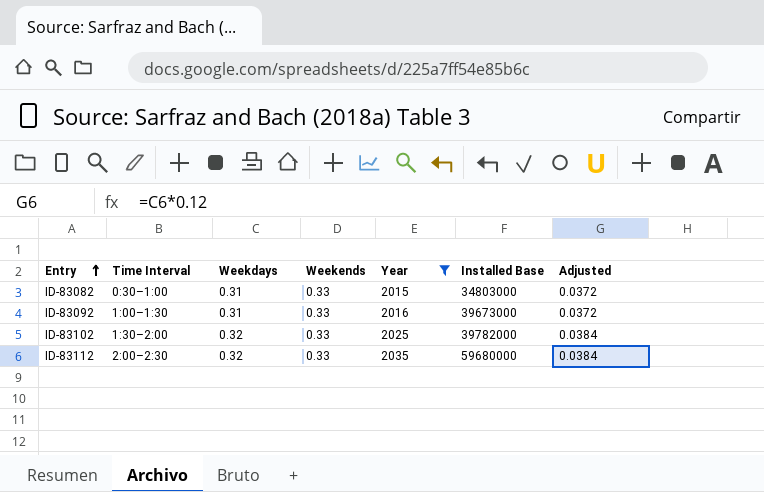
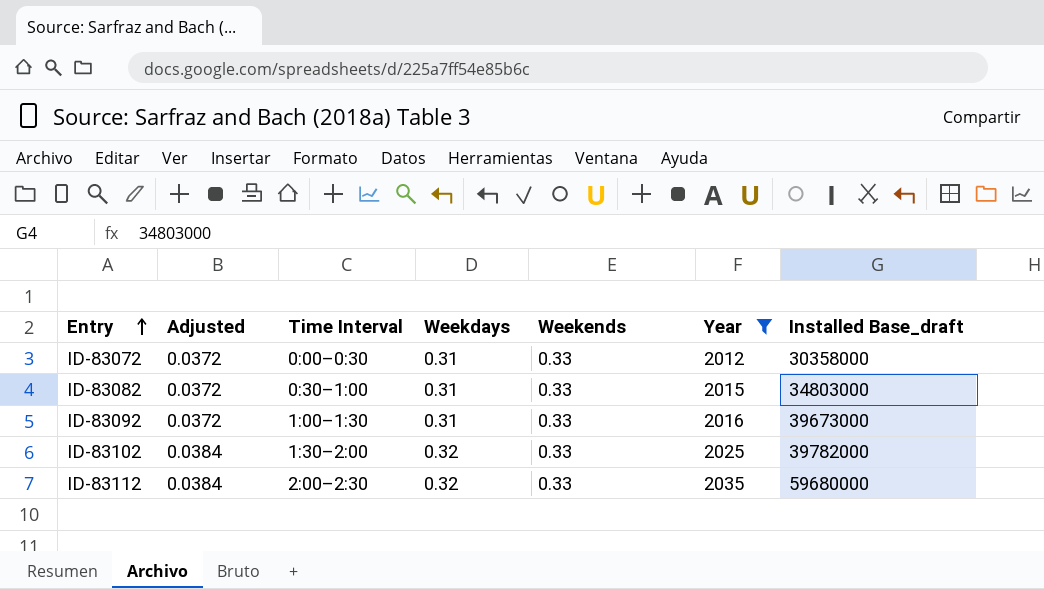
column Adjusted | position: 7 -> 2
column name: Installed Base -> Installed Base_draft
row ID-83072: none -> 0.0372 | 0:00–0:30 | 0.31 | 0.33 | 2012 | 30358000

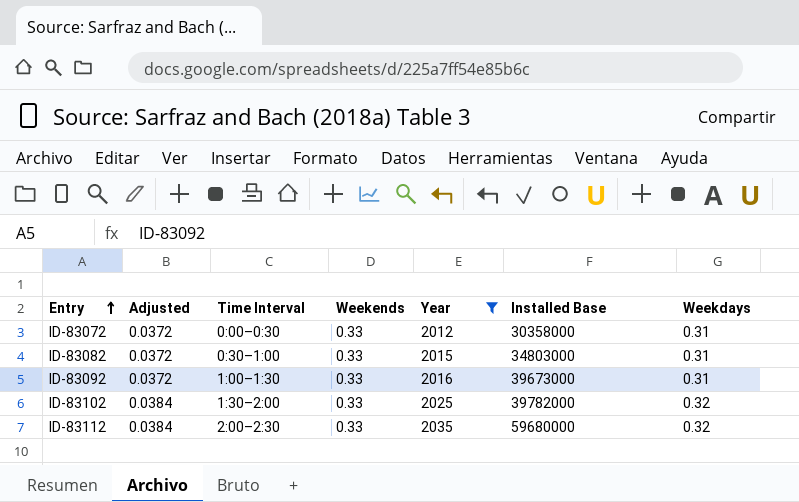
column name: Installed Base_draft -> Installed Base
column Weekdays | position: 4 -> 7

